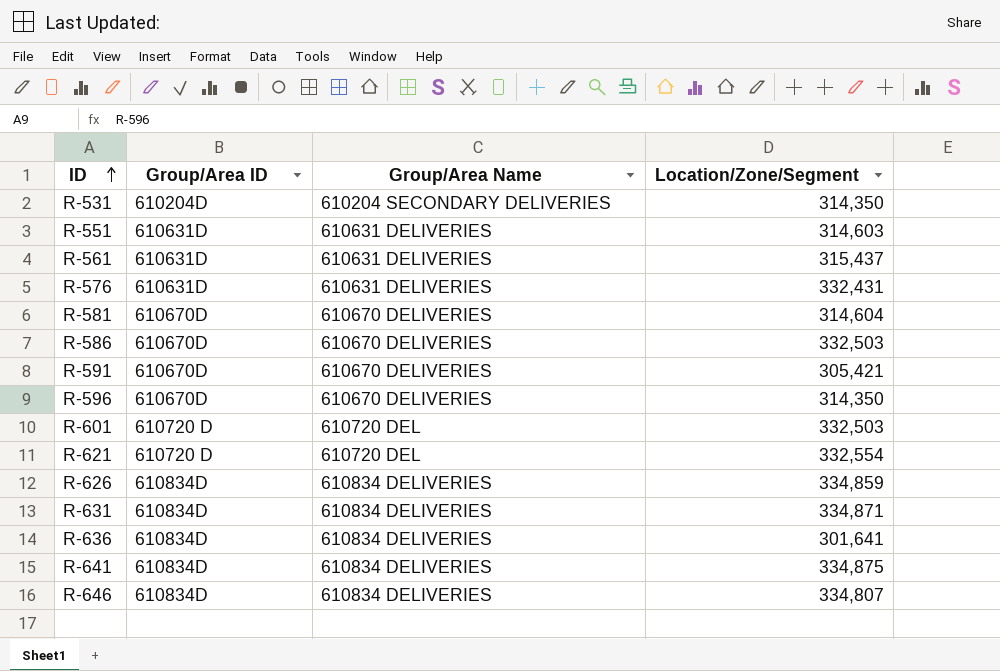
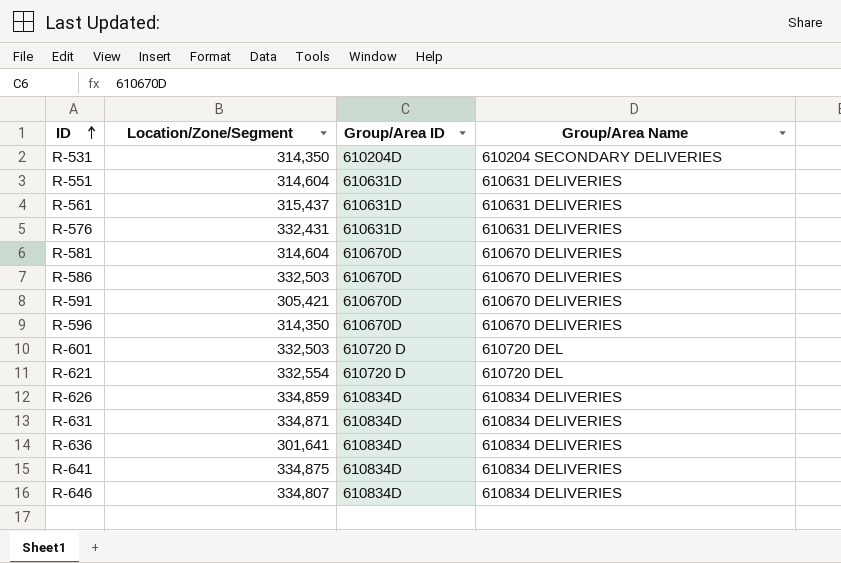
column Location/Zone/Segment | position: 4 -> 2
R-551 | Location/Zone/Segment: 314,603 -> 314,604

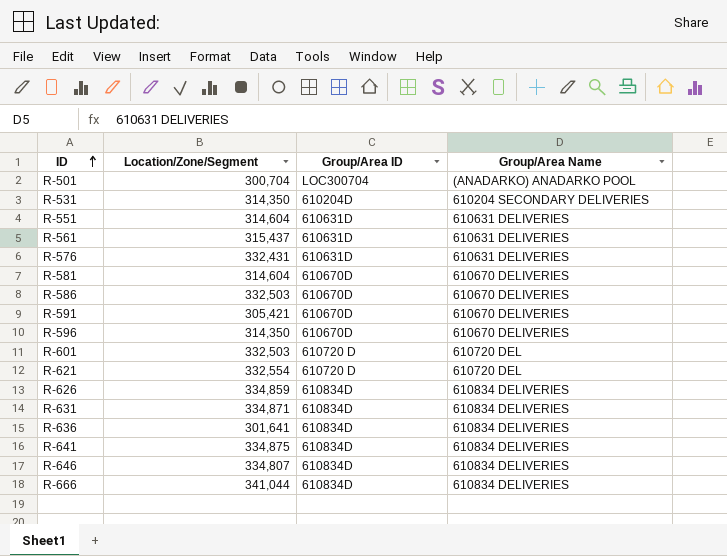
row R-501: none -> 300,704 | LOC300704 | (ANADARKO) ANADARKO POOL
row R-666: none -> 341,044 | 610834D | 610834 DELIVERIES

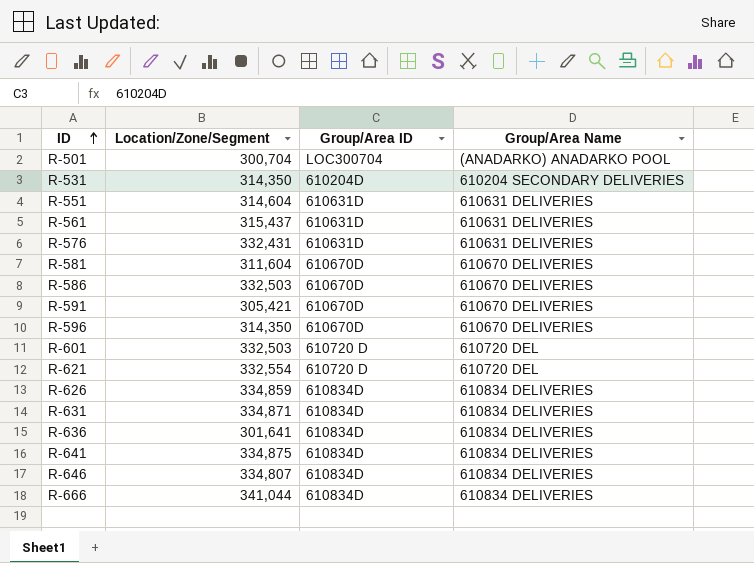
R-581 | Location/Zone/Segment: 314,604 -> 311,604

